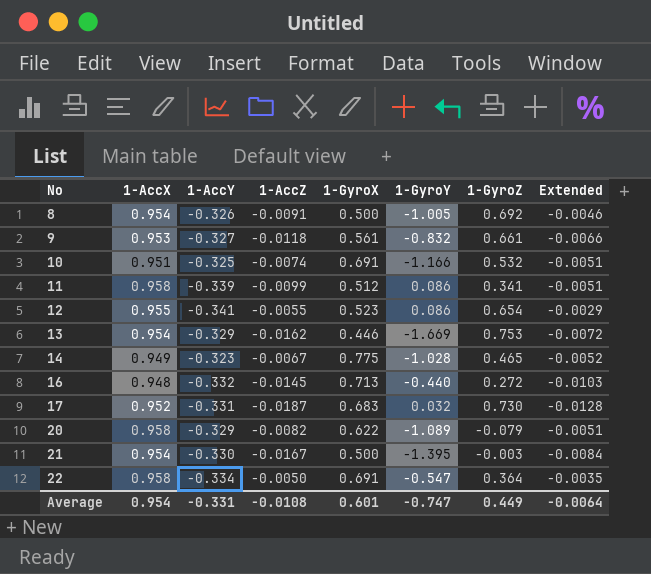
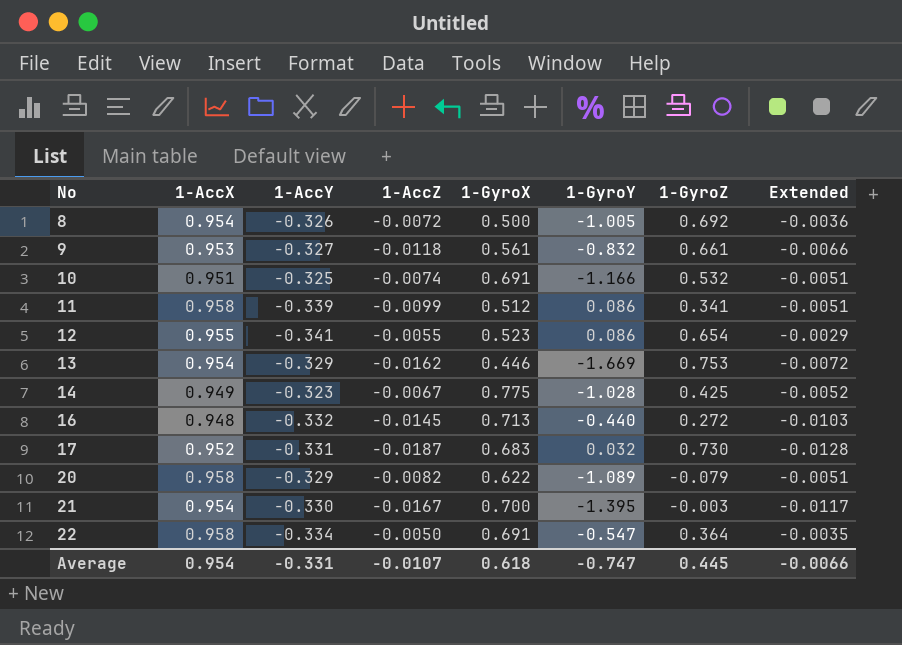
8 | 1-AccZ: -0.0091 -> -0.0072
8 | Extended: -0.0046 -> -0.0036
14 | 1-GyroZ: 0.465 -> 0.425
21 | 1-GyroX: 0.500 -> 0.700
21 | Extended: -0.0084 -> -0.0117
Average | 1-AccZ: -0.0108 -> -0.0107
Average | 1-GyroX: 0.601 -> 0.618
Average | 1-GyroZ: 0.449 -> 0.445
Average | Extended: -0.0064 -> -0.0066

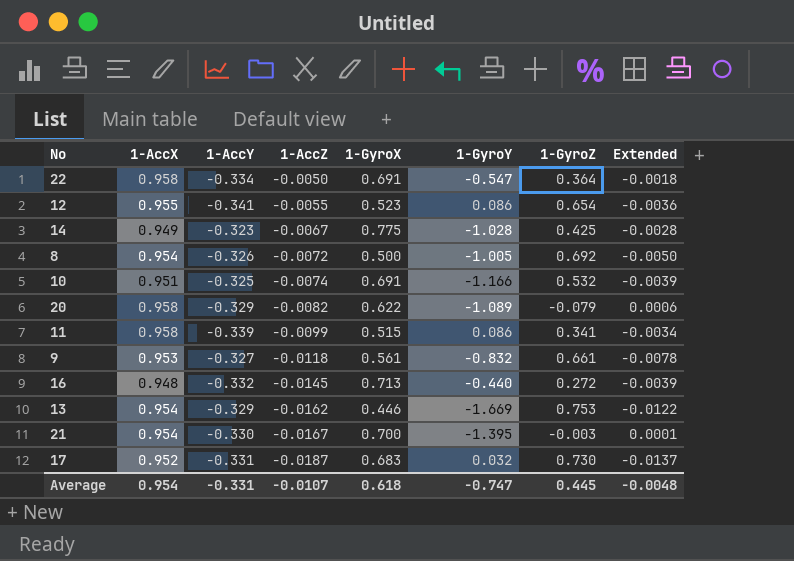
row order: No ascending -> 1-AccZ descending
column Extended | formula: [1-AccZ] * [1-GyroX] -> [1-AccZ] * [1-GyroZ]
11 | 1-GyroX: 0.512 -> 0.515
Average | Extended: -0.0066 -> -0.0048

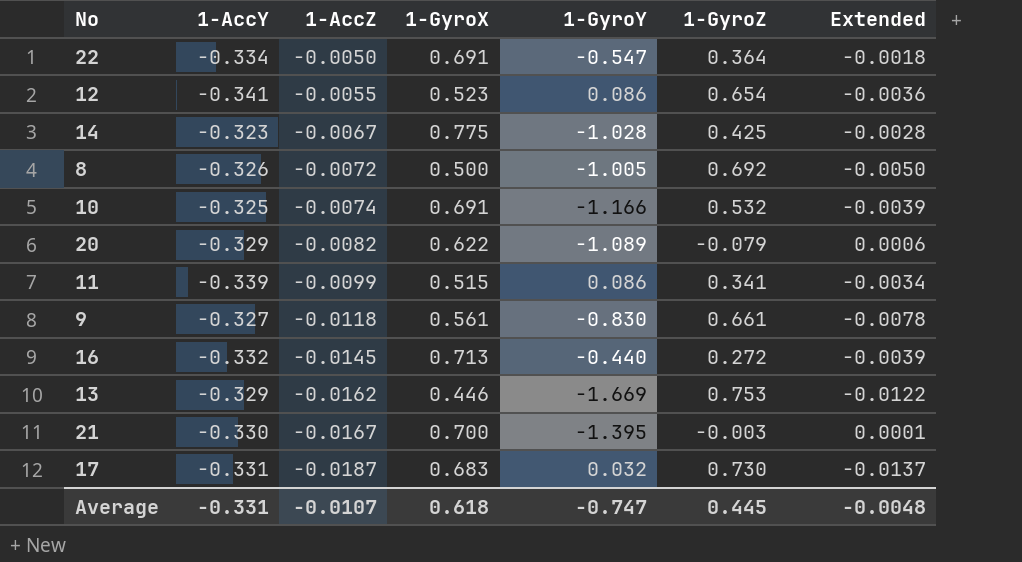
column 1-AccX | position: 2 -> none
9 | 1-GyroY: -0.832 -> -0.830

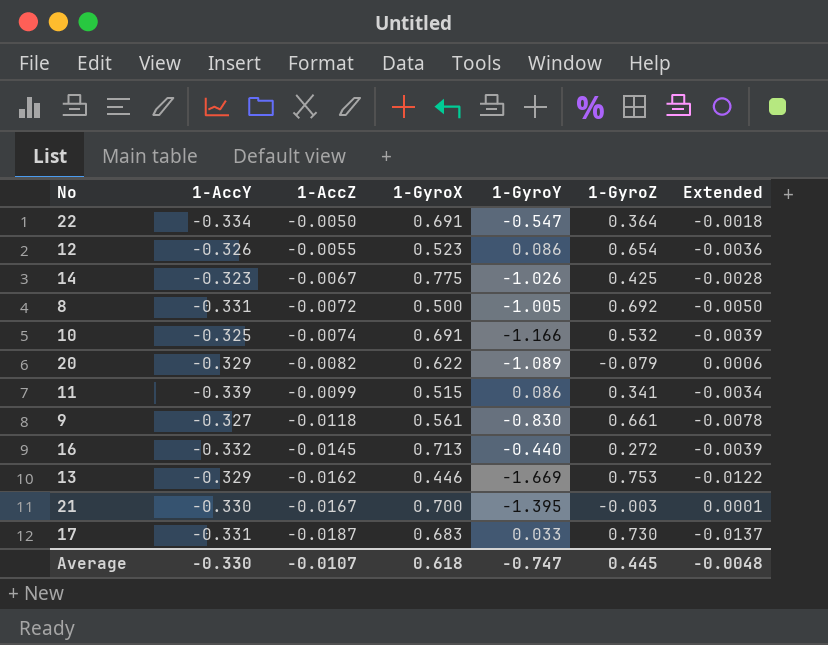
12 | 1-AccY: -0.341 -> -0.326
14 | 1-GyroY: -1.028 -> -1.026
8 | 1-AccY: -0.326 -> -0.331
17 | 1-GyroY: 0.032 -> 0.033
Average | 1-AccY: -0.331 -> -0.330

